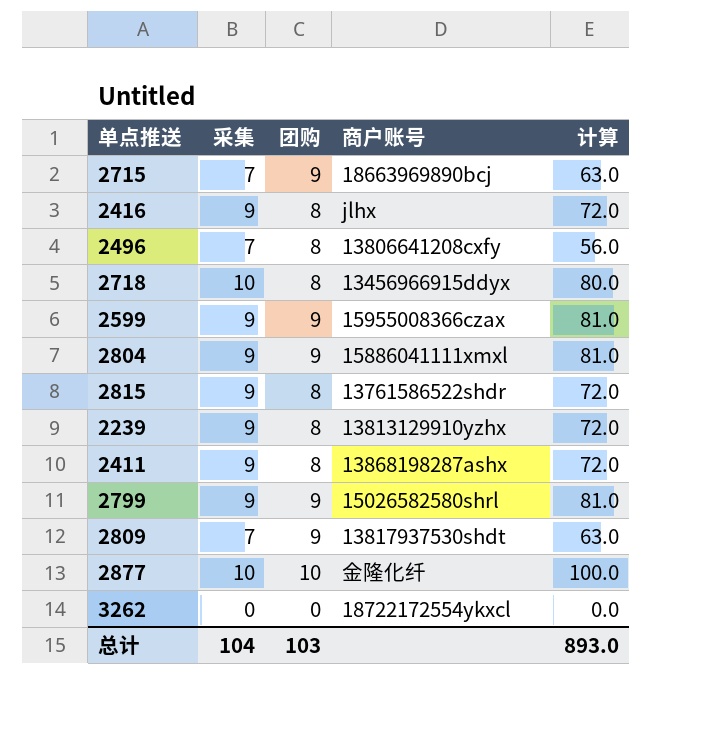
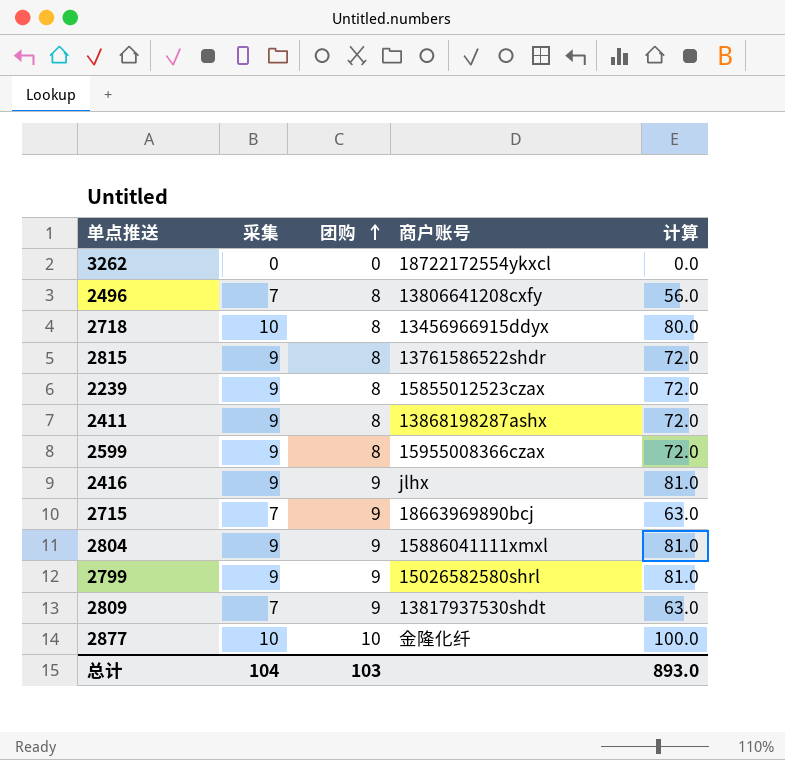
row order: none -> 团购 ascending
2239 | 商户账号: 13813129910yzhx -> 15855012523czax
2599 | 团购: 9 -> 8
2599 | 计算: 81.0 -> 72.0
2416 | 团购: 8 -> 9
2416 | 计算: 72.0 -> 81.0

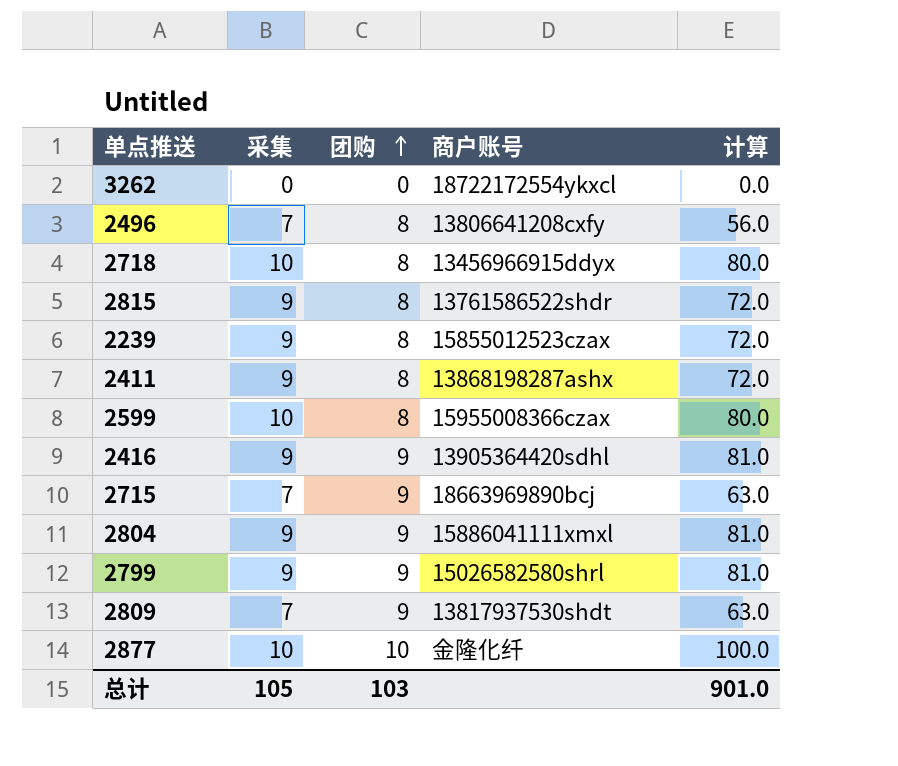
2599 | 采集: 9 -> 10
2599 | 计算: 72.0 -> 80.0
2416 | 商户账号: jlhx -> 13905364420sdhl
总计 | 采集: 104 -> 105
总计 | 计算: 893.0 -> 901.0

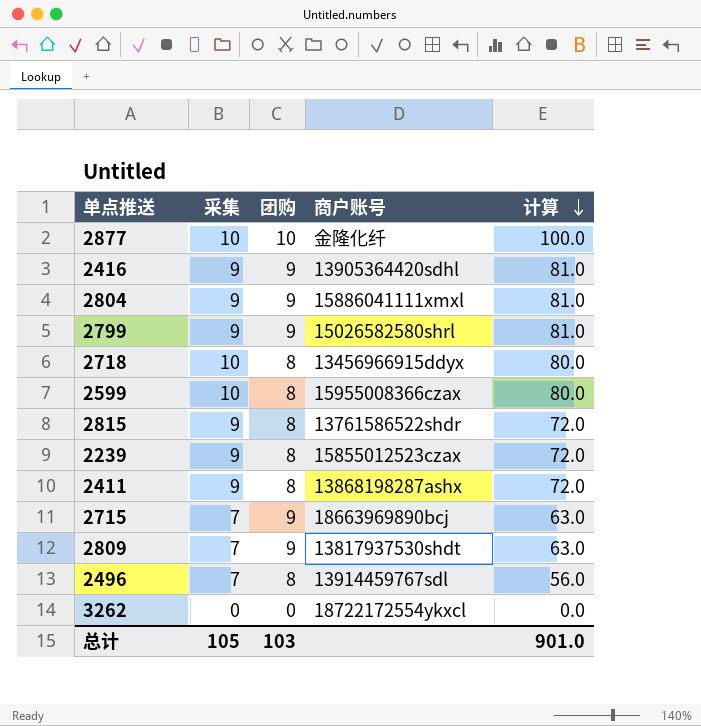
row order: 团购 ascending -> 计算 descending
2496 | 商户账号: 13806641208cxfy -> 13914459767sdl

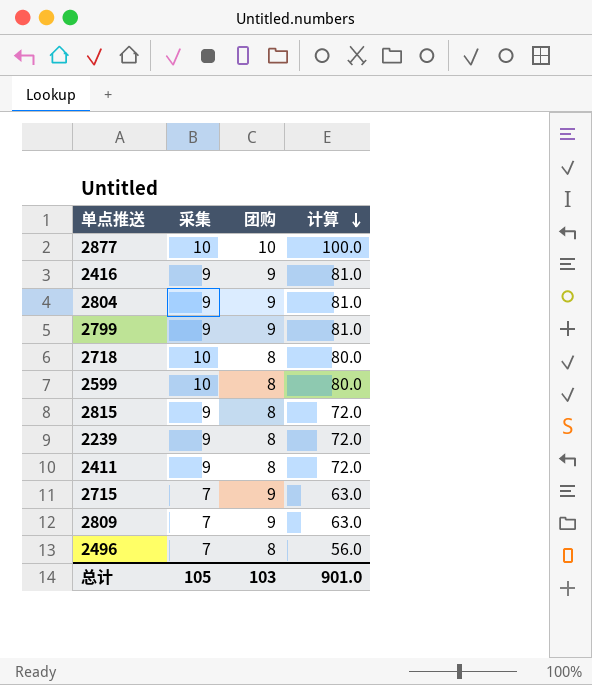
column 商户账号 | position: 4 -> none
row 3262: 0 | 0 | 18722172554ykxcl | 0.0 -> none

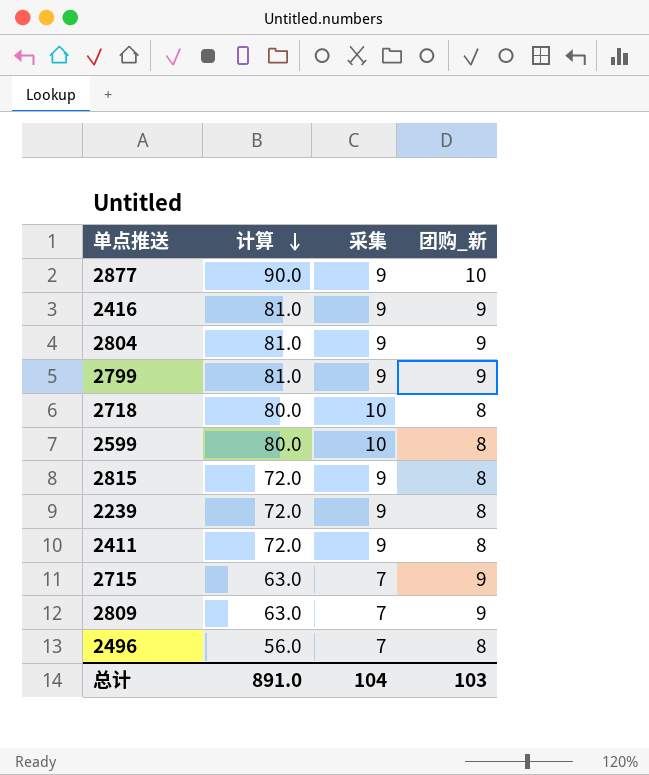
column 计算 | position: 4 -> 2
column name: 团购 -> 团购_新
2877 | 计算: 100.0 -> 90.0
2877 | 采集: 10 -> 9
总计 | 计算: 901.0 -> 891.0
总计 | 采集: 105 -> 104

